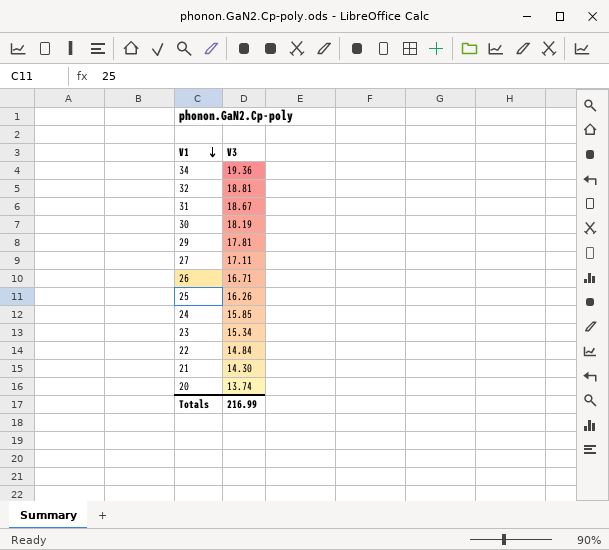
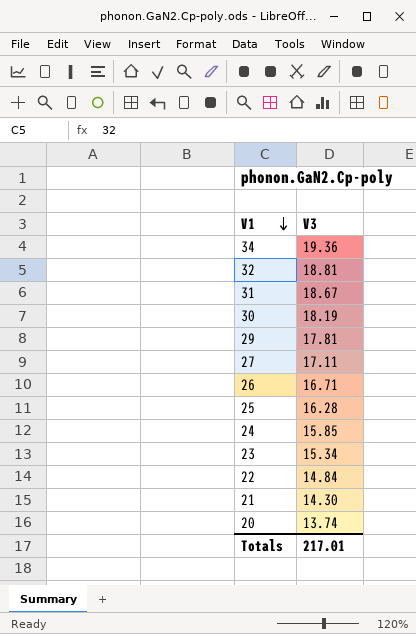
25 | V3: 16.26 -> 16.28
Totals | V3: 216.99 -> 217.01

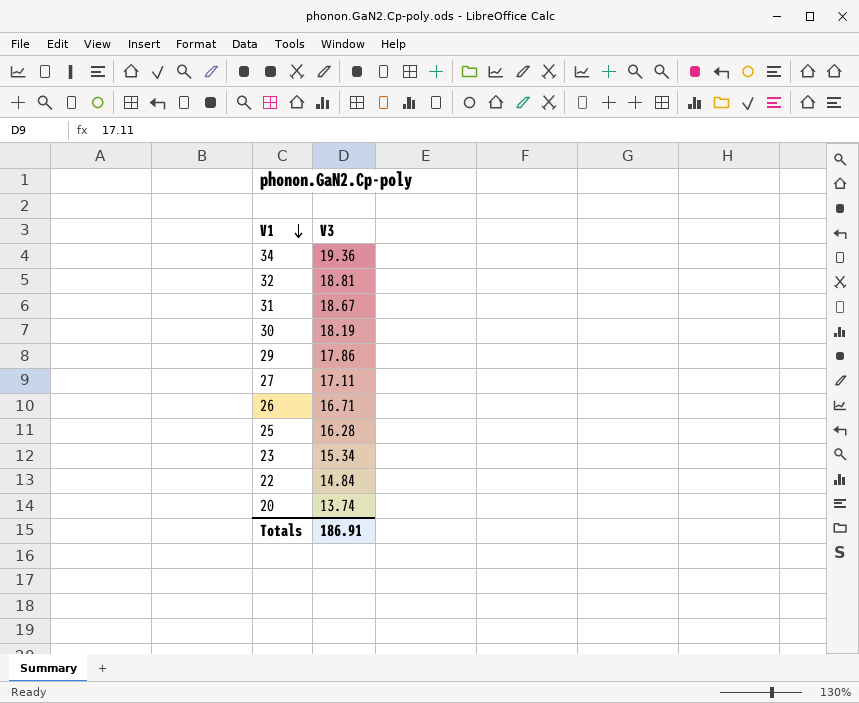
row 24: 15.85 -> none
row 21: 14.30 -> none
29 | V3: 17.81 -> 17.86
Totals | V3: 217.01 -> 186.91

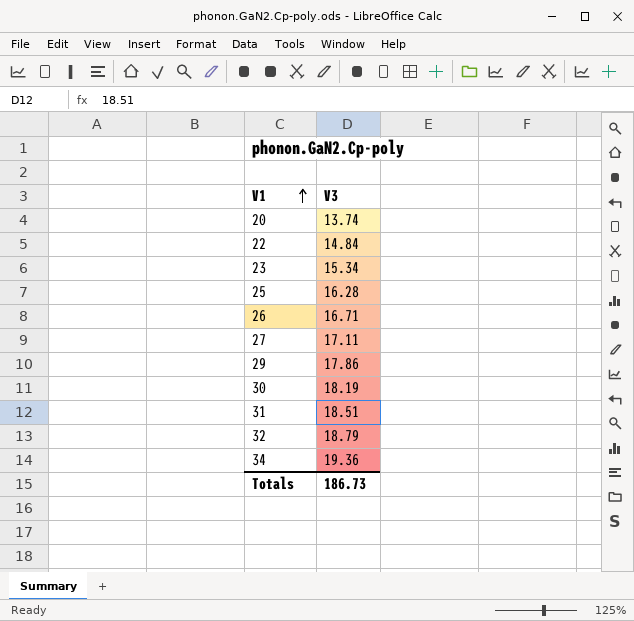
row order: V1 descending -> V1 ascending
31 | V3: 18.67 -> 18.51
32 | V3: 18.81 -> 18.79
Totals | V3: 186.91 -> 186.73

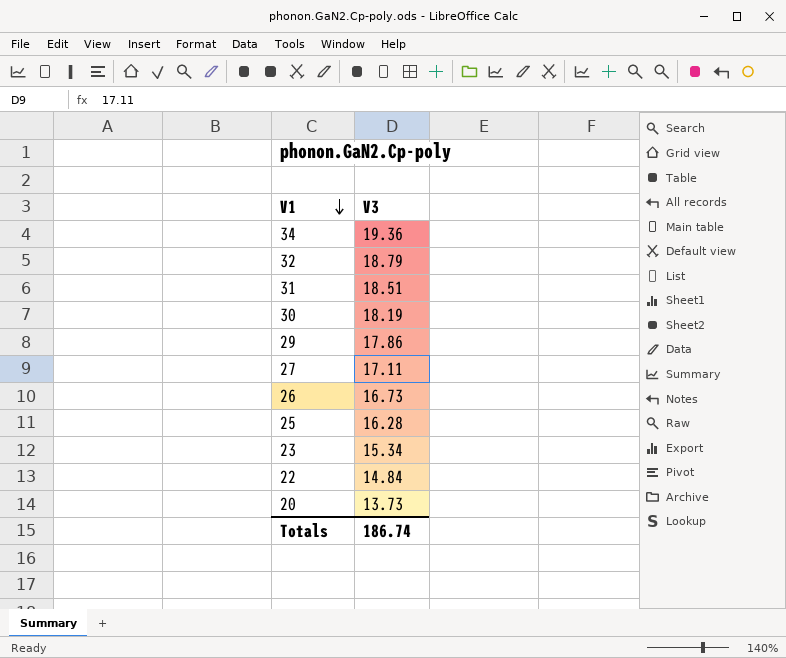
row order: V1 ascending -> V1 descending
26 | V3: 16.71 -> 16.73
20 | V3: 13.74 -> 13.73
Totals | V3: 186.73 -> 186.74

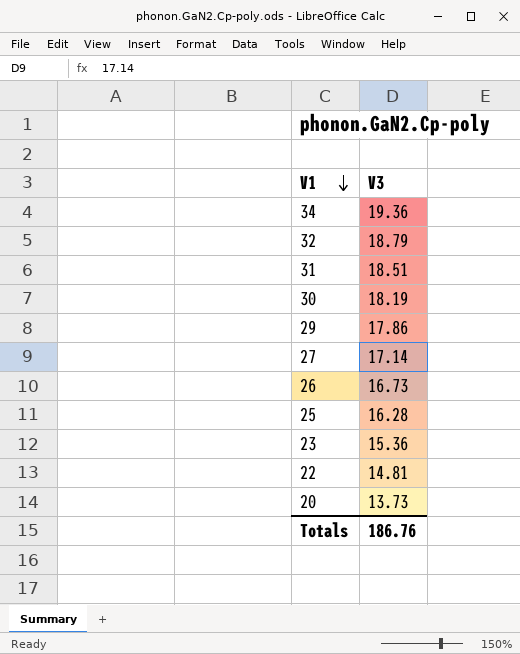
27 | V3: 17.11 -> 17.14
23 | V3: 15.34 -> 15.36
22 | V3: 14.84 -> 14.81
Totals | V3: 186.74 -> 186.76

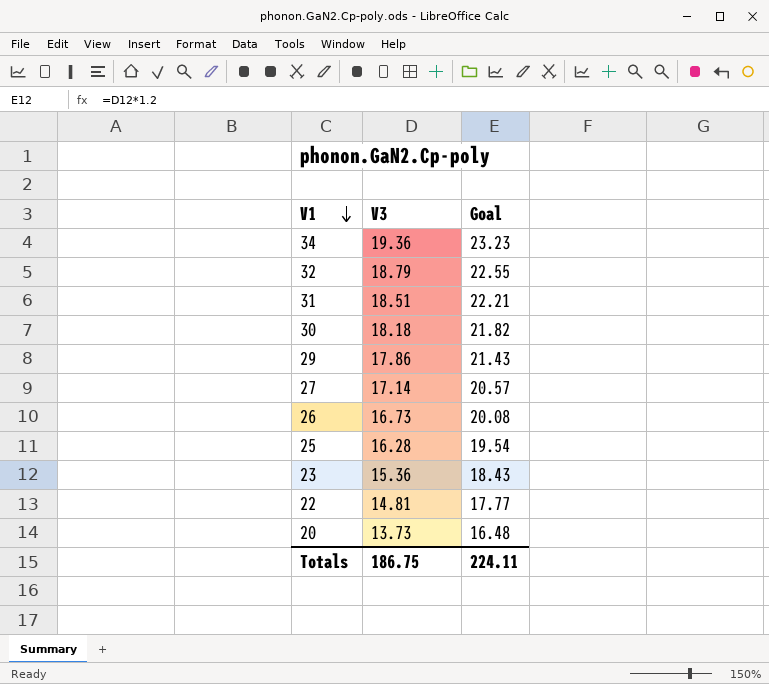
column Goal | formula: none -> [V3] * 1.2
30 | V3: 18.19 -> 18.18
Totals | V3: 186.76 -> 186.75

